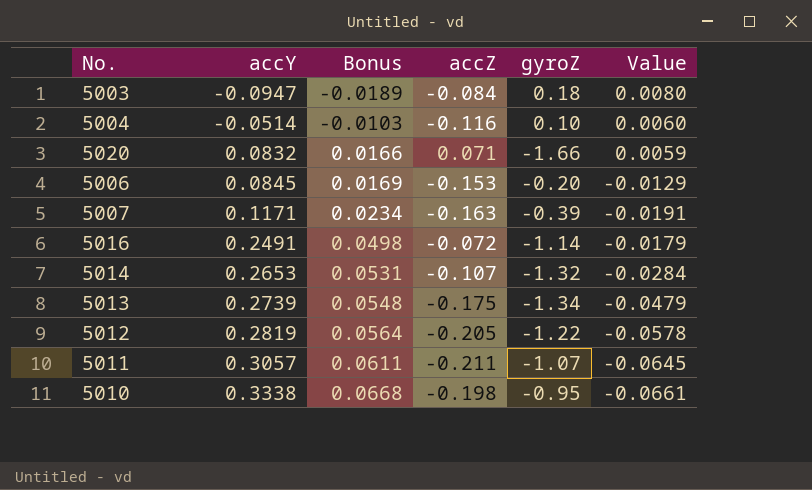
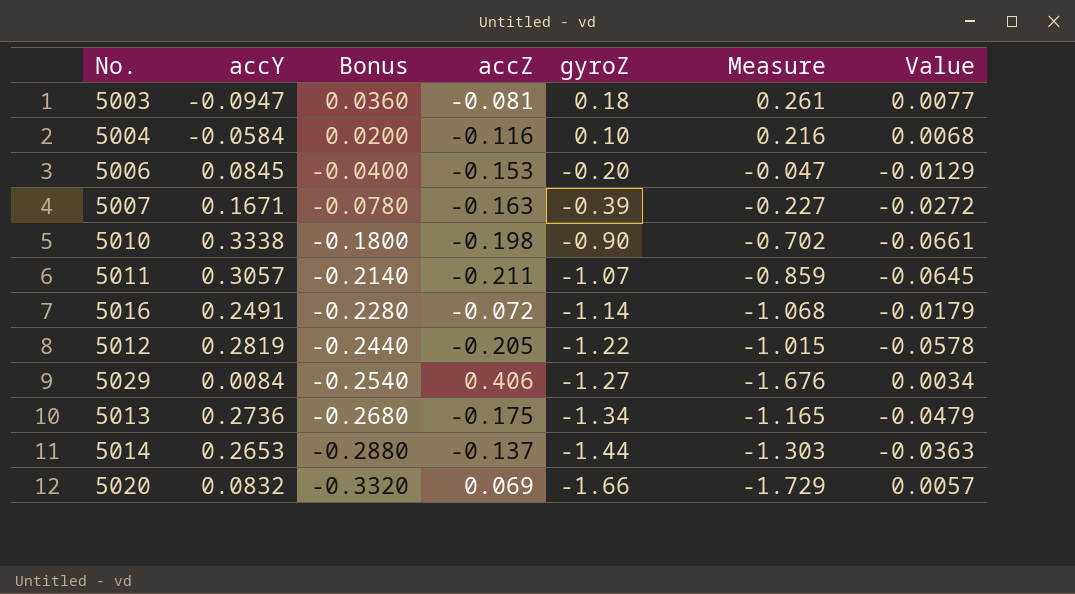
row order: accY ascending -> Bonus descending
column Bonus | formula: [accY] * 0.2 -> [gyroZ] * 0.2
column Measure | formula: none -> [gyroZ] - [accZ]
5003 | accZ: -0.084 -> -0.081
5003 | Value: 0.0080 -> 0.0077
5004 | accY: -0.0514 -> -0.0584
5004 | Value: 0.0060 -> 0.0068
5007 | accY: 0.1171 -> 0.1671
5007 | Value: -0.0191 -> -0.0272
5010 | gyroZ: -0.95 -> -0.90
row 5029: none -> 0.0084 | -0.2540 | 0.406 | -1.27 | -1.676 | 0.0034
5013 | accY: 0.2739 -> 0.2736
5014 | accZ: -0.107 -> -0.137
5014 | gyroZ: -1.32 -> -1.44
5014 | Value: -0.0284 -> -0.0363
5020 | accZ: 0.071 -> 0.069
5020 | Value: 0.0059 -> 0.0057

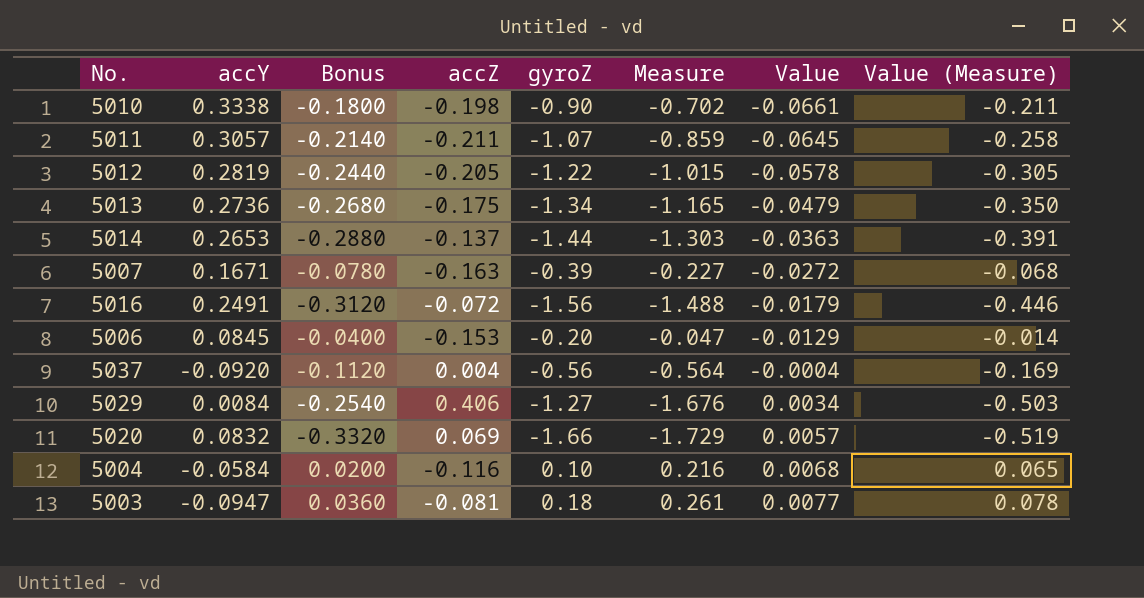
row order: Bonus descending -> Value ascending
column Value (Measure) | formula: none -> [Measure] * 0.3
5016 | Bonus: -0.2280 -> -0.3120
5016 | gyroZ: -1.14 -> -1.56
5016 | Measure: -1.068 -> -1.488
row 5037: none -> -0.0920 | -0.1120 | 0.004 | -0.56 | -0.564 | -0.0004 | -0.169

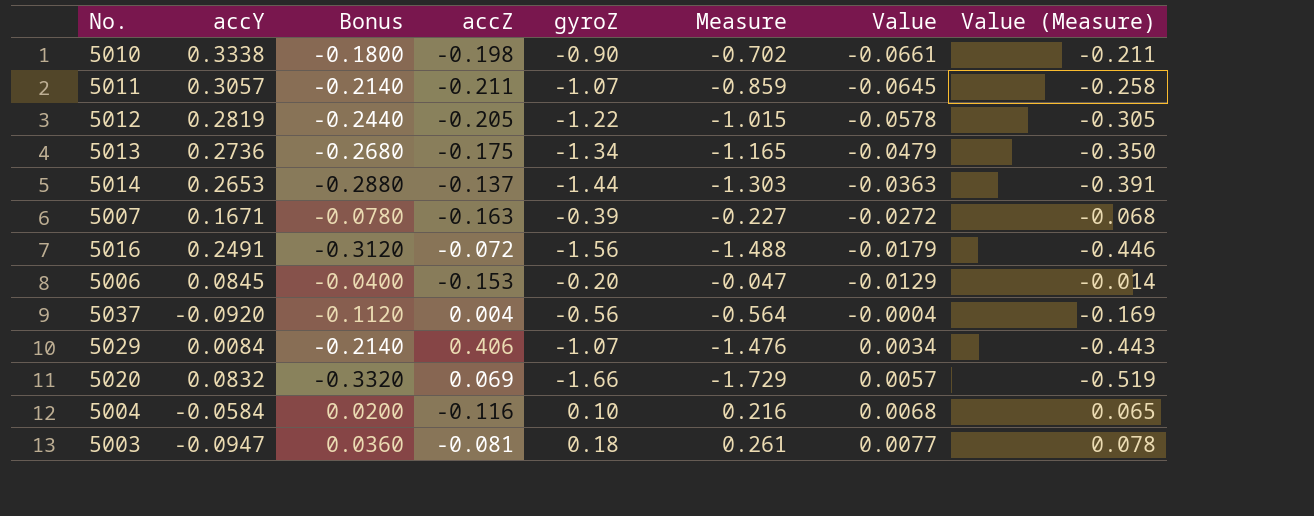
5029 | Bonus: -0.2540 -> -0.2140
5029 | gyroZ: -1.27 -> -1.07
5029 | Measure: -1.676 -> -1.476
5029 | Value (Measure): -0.503 -> -0.443

